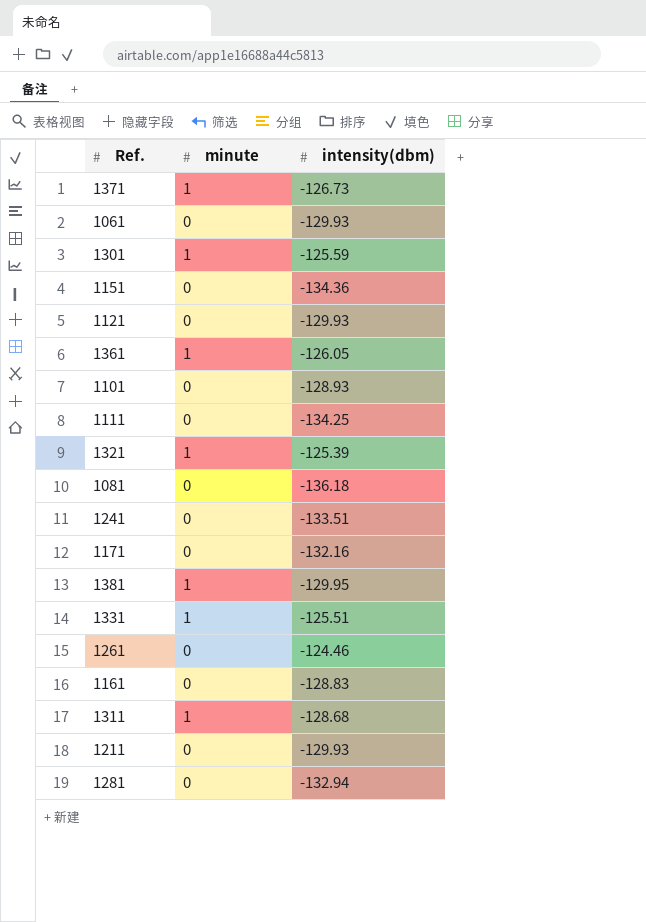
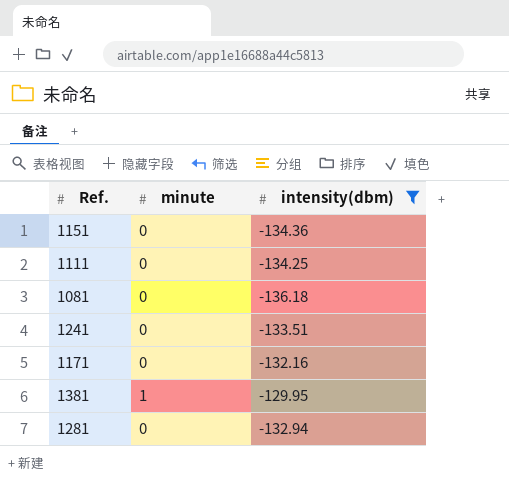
filter: none -> intensity(dbm) <= -129.95

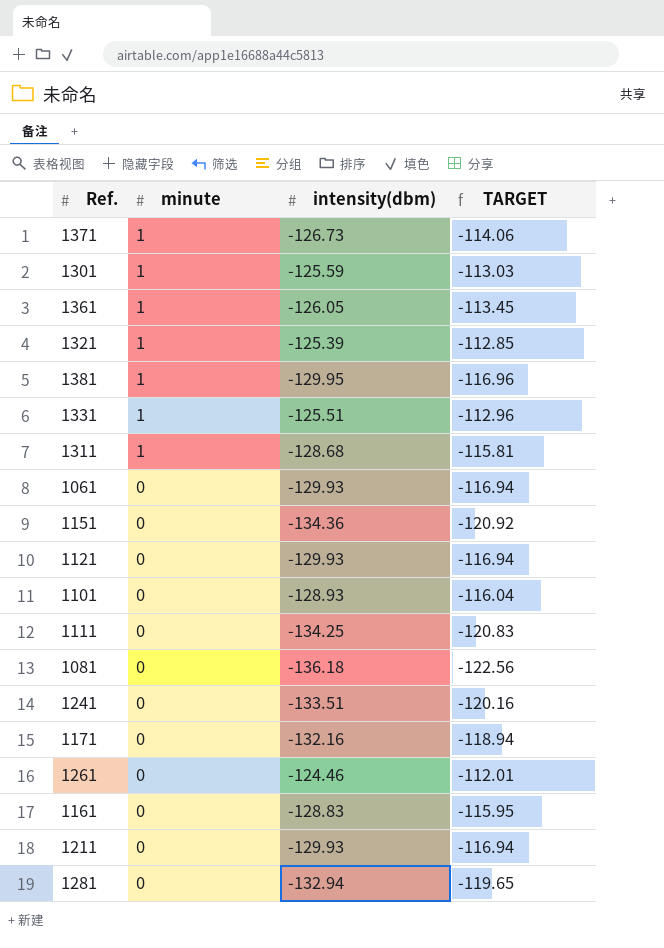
filter: intensity(dbm) <= -129.95 -> none
row order: none -> minute descending
column TARGET | formula: none -> [intensity(dbm)] * 0.9

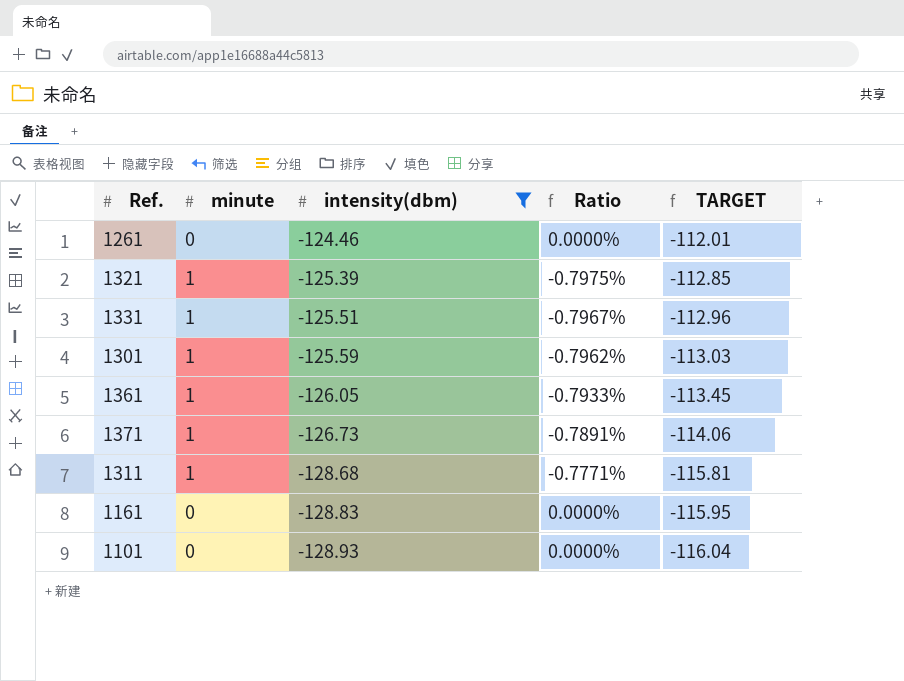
filter: none -> intensity(dbm) >= -128.93
row order: minute descending -> intensity(dbm) descending
column Ratio | formula: none -> [minute] / [intensity(dbm)]

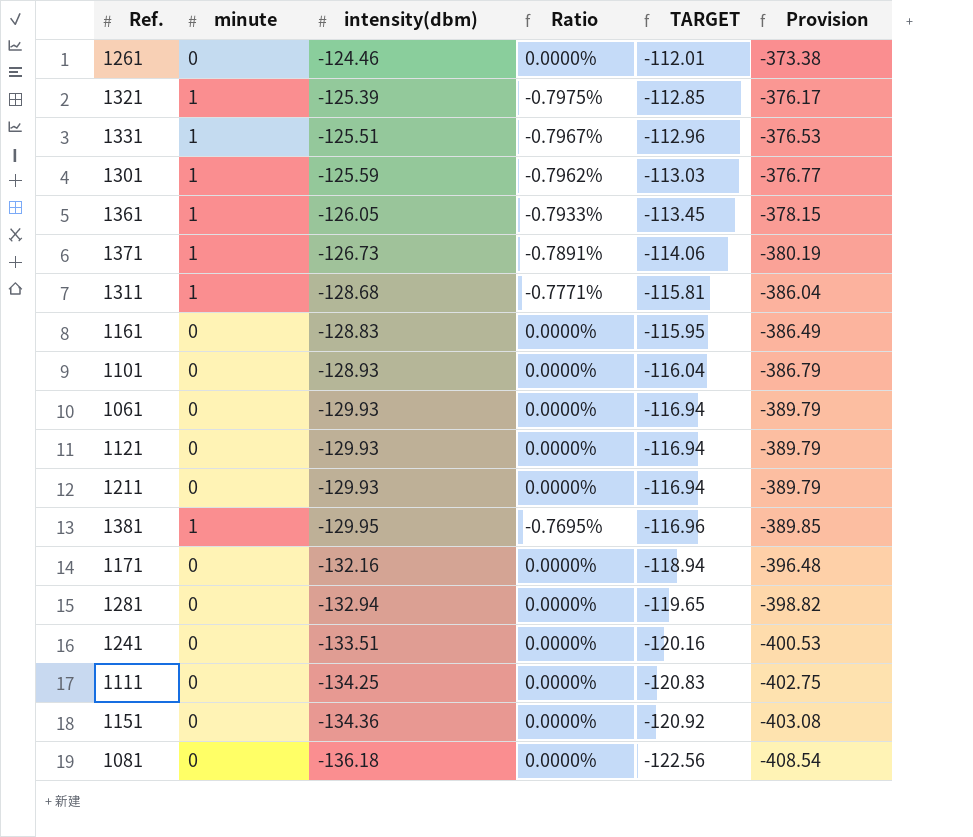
filter: intensity(dbm) >= -128.93 -> none
column Provision | formula: none -> [intensity(dbm)] * 3

